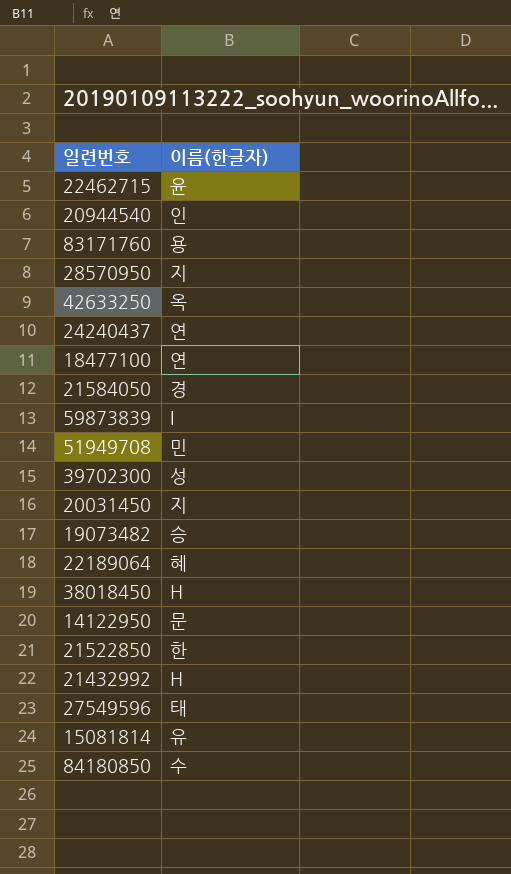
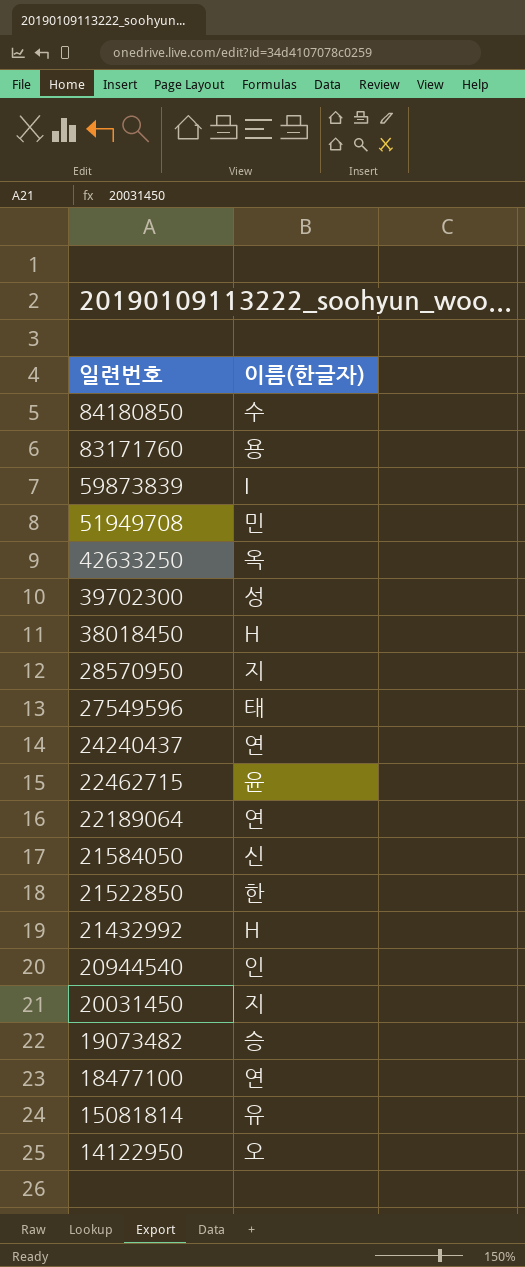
row order: none -> 일련번호 descending
22189064 | 이름(한글자): 혜 -> 연
21584050 | 이름(한글자): 경 -> 신
14122950 | 이름(한글자): 문 -> 오

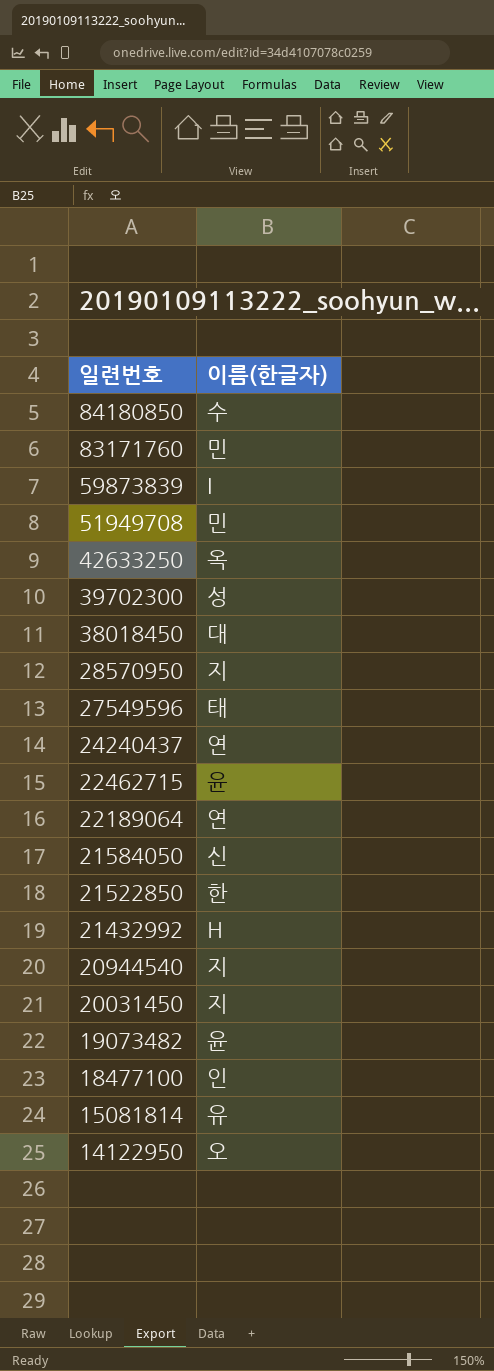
83171760 | 이름(한글자): 용 -> 민
38018450 | 이름(한글자): H -> 대
20944540 | 이름(한글자): 인 -> 지
19073482 | 이름(한글자): 승 -> 윤
18477100 | 이름(한글자): 연 -> 인

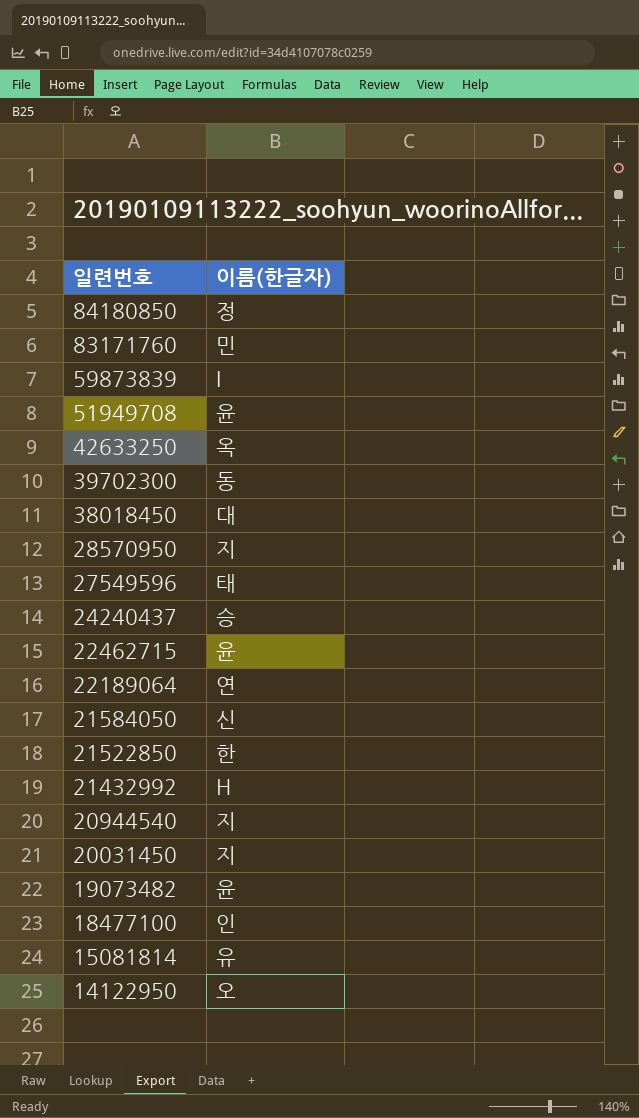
84180850 | 이름(한글자): 수 -> 정
51949708 | 이름(한글자): 민 -> 윤
39702300 | 이름(한글자): 성 -> 동
24240437 | 이름(한글자): 연 -> 승

